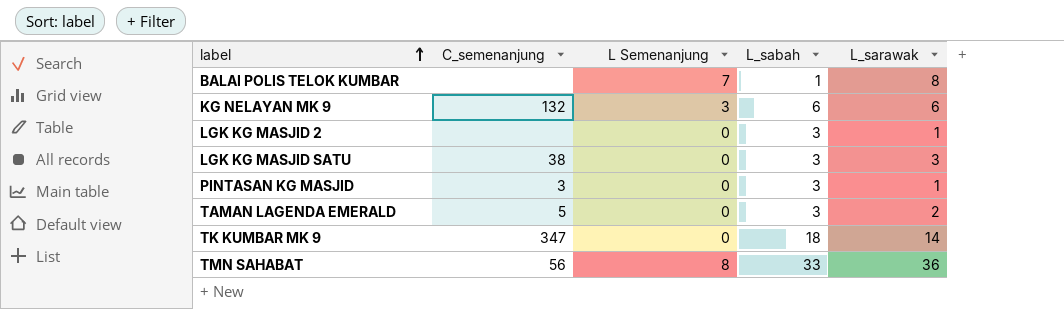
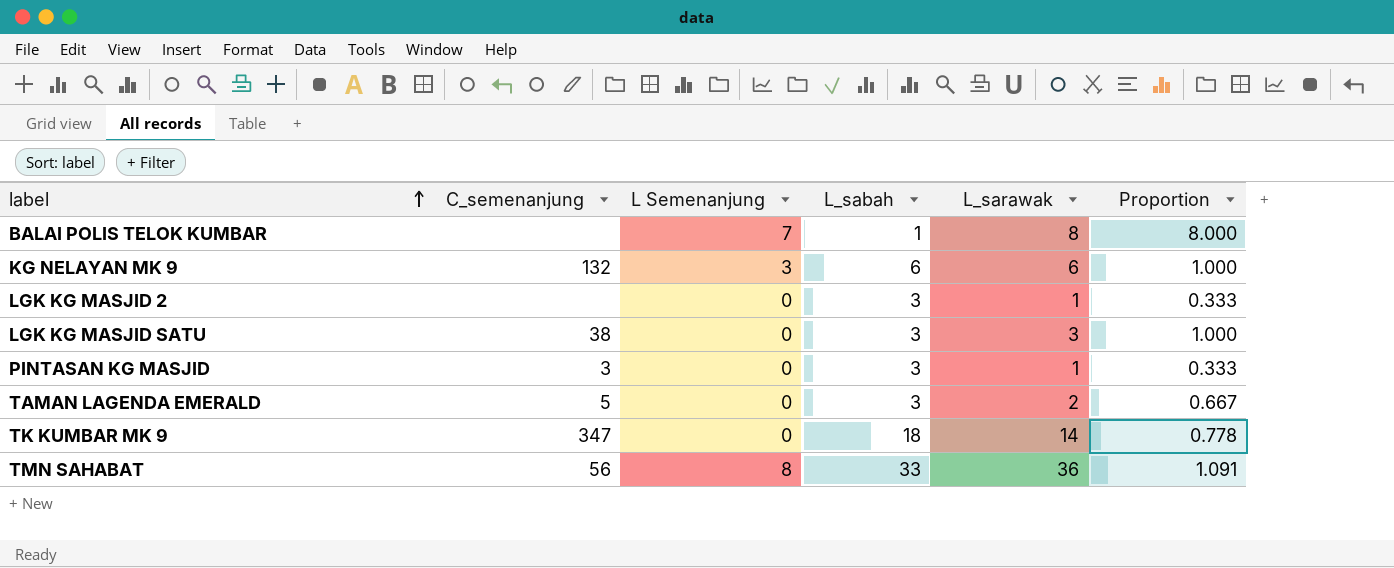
column Proportion | formula: none -> [L_sarawak] / [L_sabah]

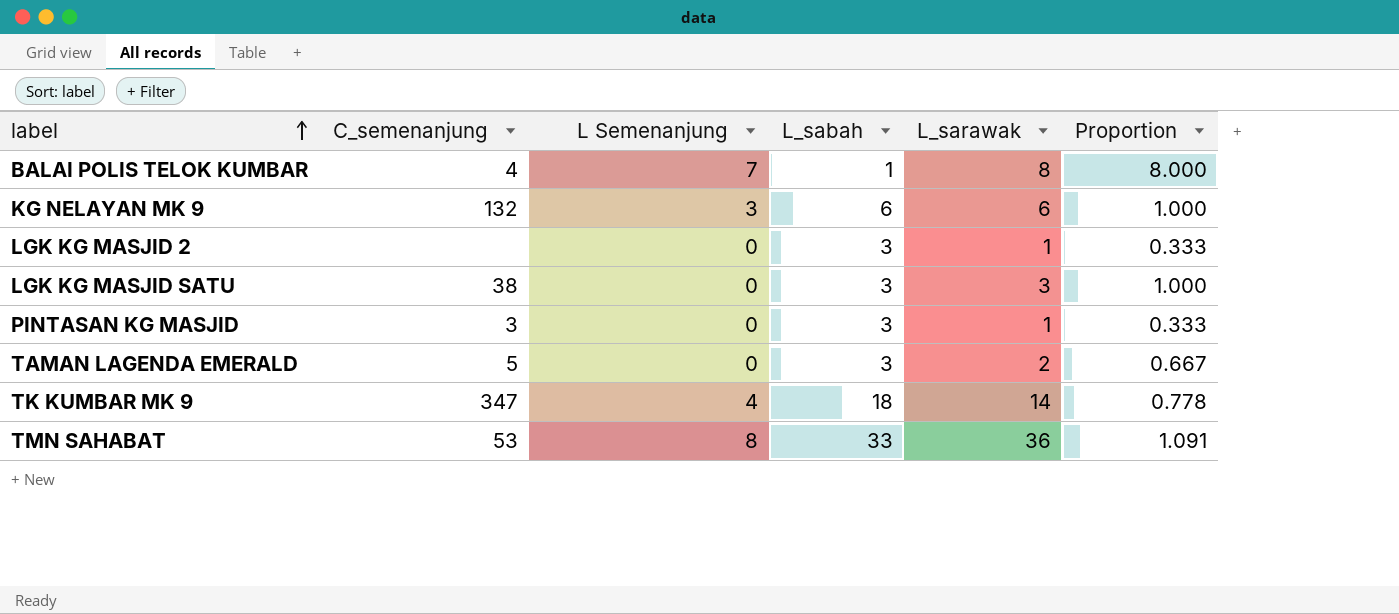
BALAI POLIS TELOK KUMBAR | C_semenanjung: none -> 4
TK KUMBAR MK 9 | L Semenanjung: 0 -> 4
TMN SAHABAT | C_semenanjung: 56 -> 53

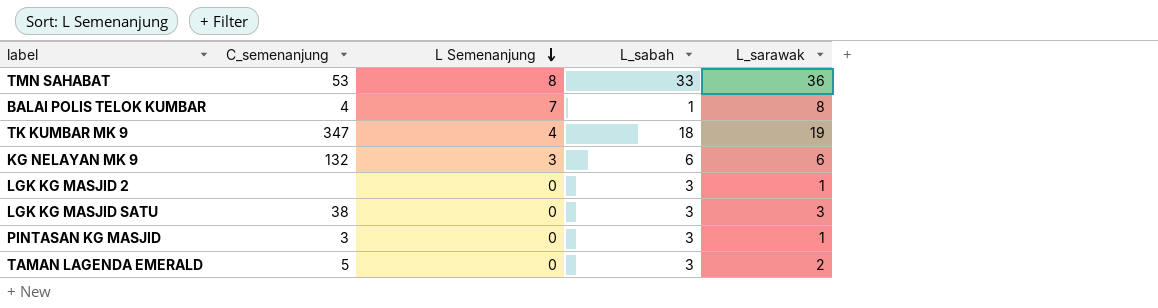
row order: label ascending -> L Semenanjung descending
column Proportion | formula: [L_sarawak] / [L_sabah] -> none
TK KUMBAR MK 9 | L_sarawak: 14 -> 19

